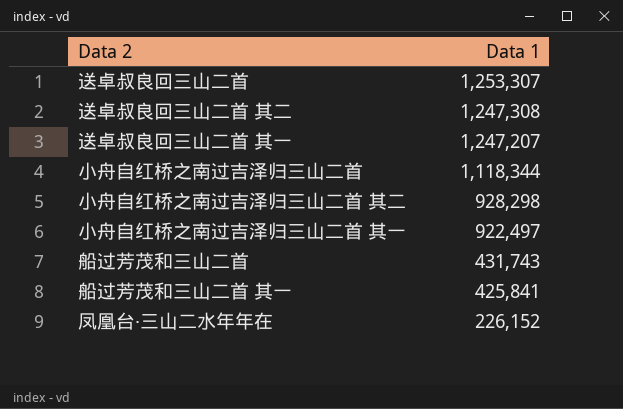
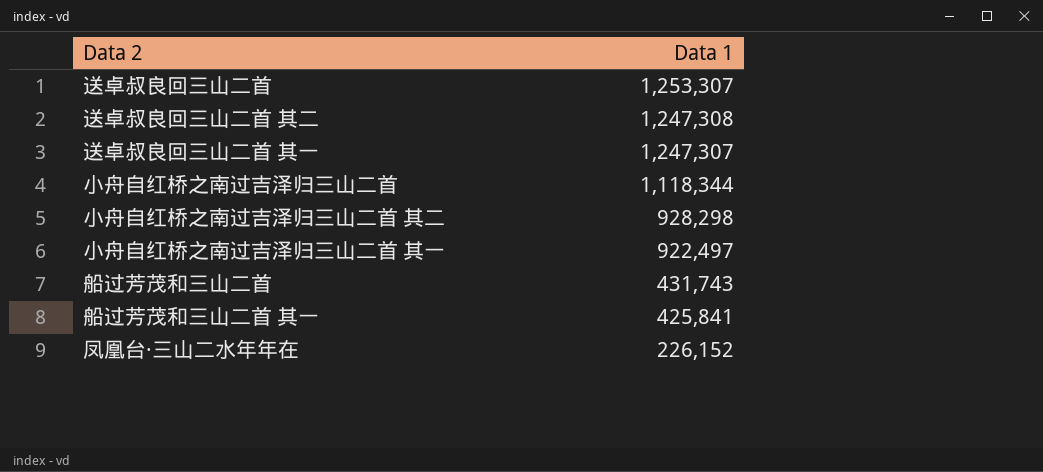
送卓叔良回三山二首 其一 | Data 1: 1,247,207 -> 1,247,307

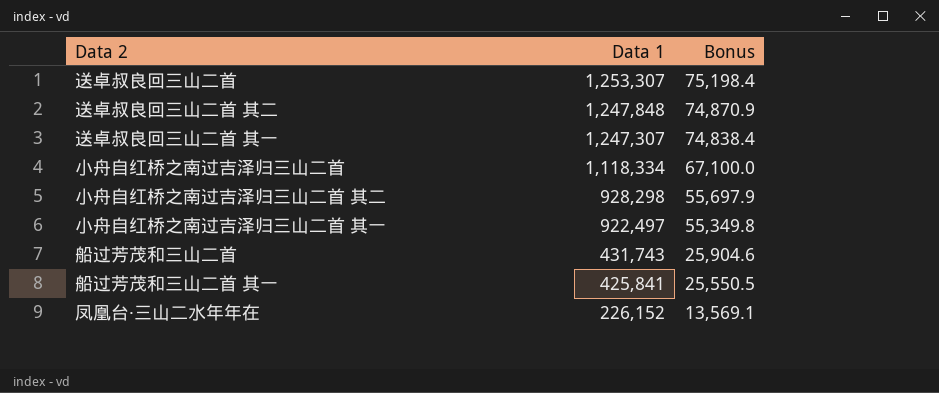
column Bonus | formula: none -> [Data 1] * 0.06
送卓叔良回三山二首 其二 | Data 1: 1,247,308 -> 1,247,848
小舟自红桥之南过吉泽归三山二首 | Data 1: 1,118,344 -> 1,118,334

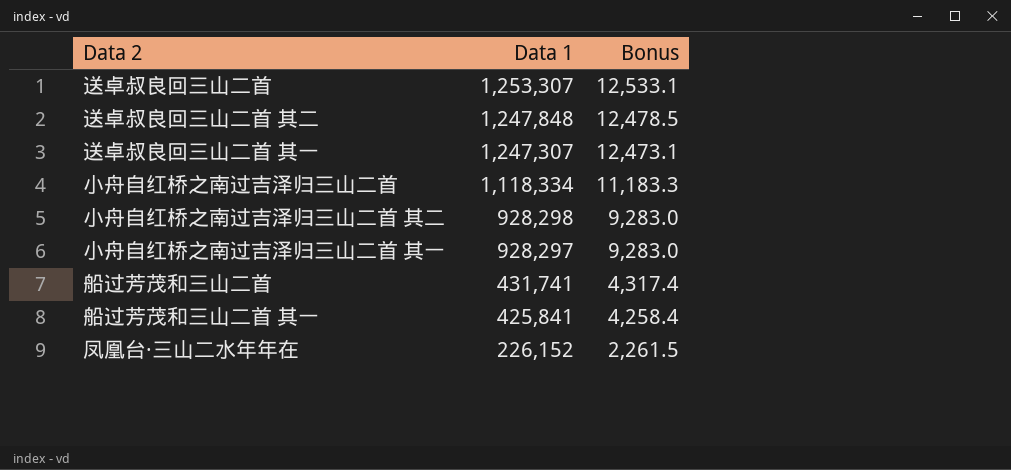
column Bonus | formula: [Data 1] * 0.06 -> [Data 1] * 0.01
小舟自红桥之南过吉泽归三山二首 其一 | Data 1: 922,497 -> 928,297
船过芳茂和三山二首 | Data 1: 431,743 -> 431,741

